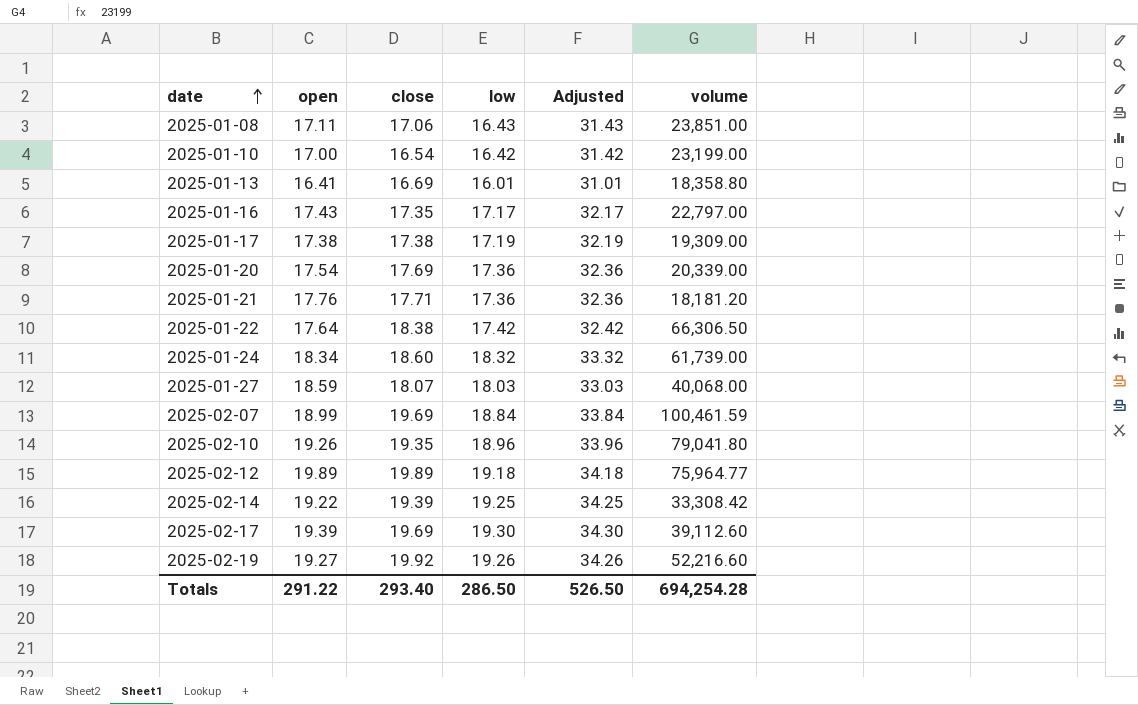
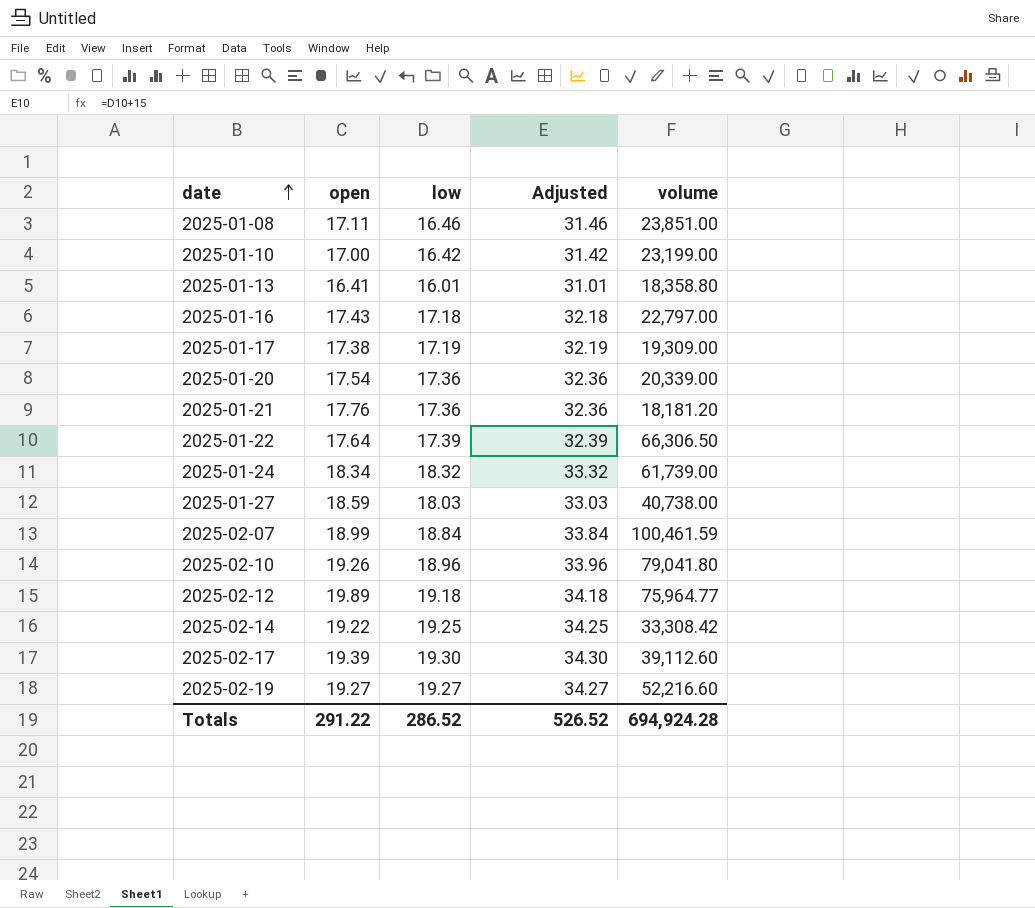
column close | position: 3 -> none
2025-01-08 | low: 16.43 -> 16.46
2025-01-08 | Adjusted: 31.43 -> 31.46
2025-01-16 | low: 17.17 -> 17.18
2025-01-16 | Adjusted: 32.17 -> 32.18
2025-01-22 | low: 17.42 -> 17.39
2025-01-22 | Adjusted: 32.42 -> 32.39
2025-01-27 | volume: 40,068.00 -> 40,738.00
2025-02-19 | low: 19.26 -> 19.27
2025-02-19 | Adjusted: 34.26 -> 34.27
Totals | low: 286.50 -> 286.52
Totals | Adjusted: 526.50 -> 526.52
Totals | volume: 694,254.28 -> 694,924.28

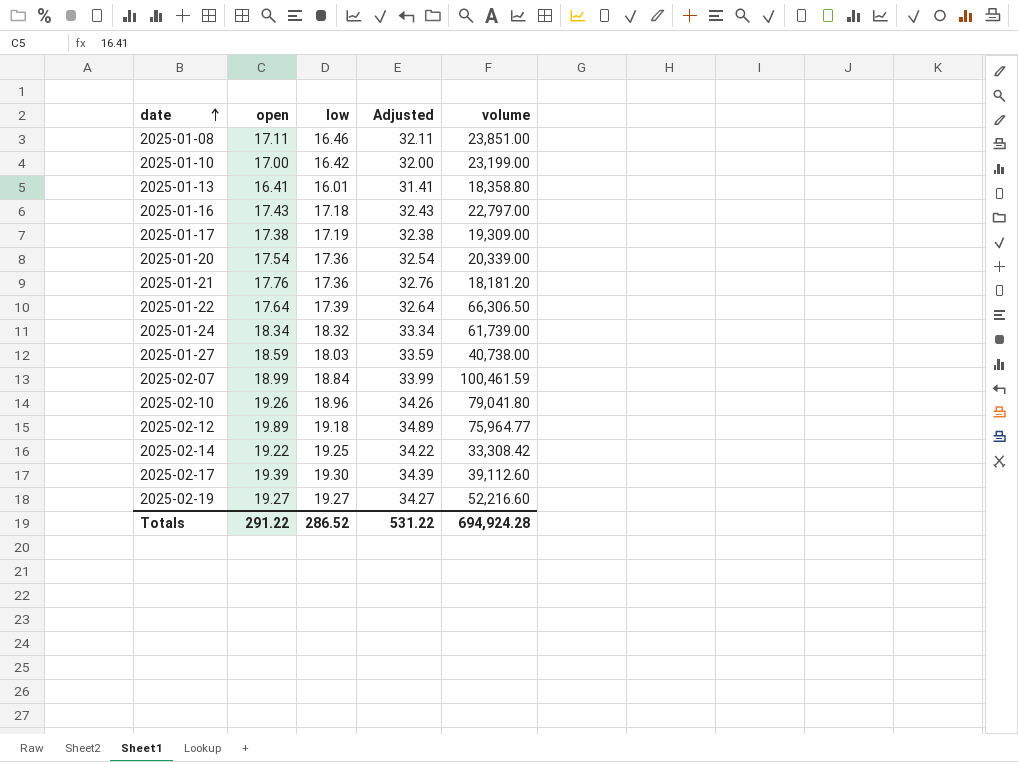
column Adjusted | formula: [low] + 15 -> [open] + 15
Totals | Adjusted: 526.52 -> 531.22

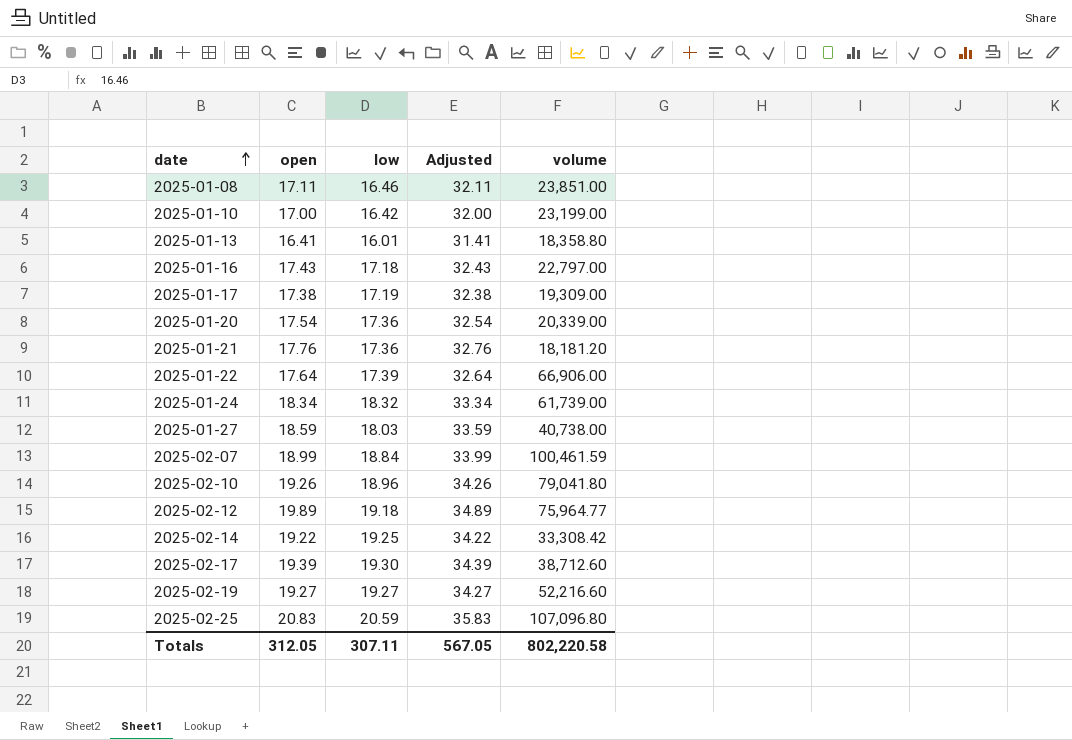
2025-01-22 | volume: 66,306.50 -> 66,906.00
2025-02-17 | volume: 39,112.60 -> 38,712.60
row 2025-02-25: none -> 20.83 | 20.59 | 35.83 | 107,096.80
Totals | open: 291.22 -> 312.05
Totals | low: 286.52 -> 307.11
Totals | Adjusted: 531.22 -> 567.05
Totals | volume: 694,924.28 -> 802,220.58

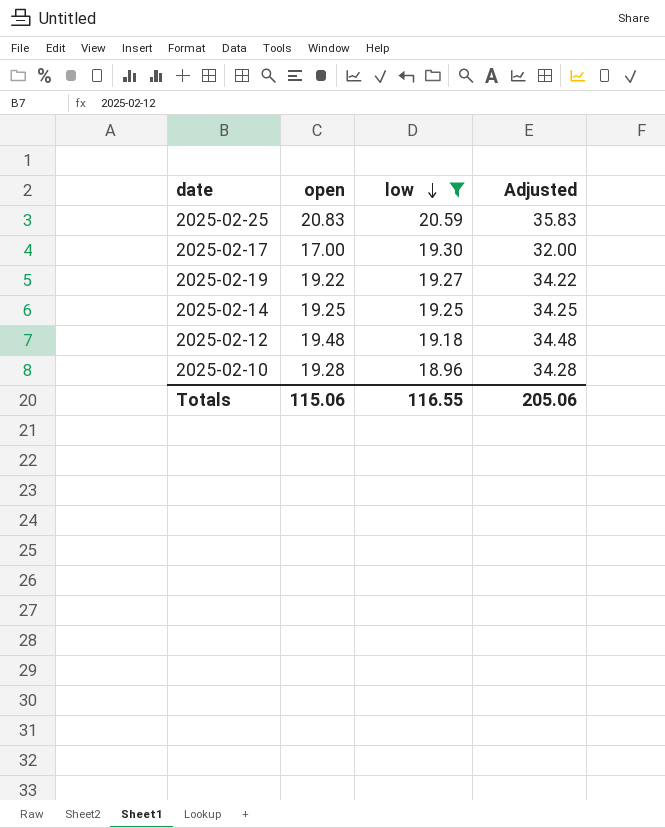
filter: none -> low >= 18.96
row order: date ascending -> low descending
column volume | position: 5 -> none
2025-02-17 | open: 19.39 -> 17.00
2025-02-17 | Adjusted: 34.39 -> 32.00
2025-02-19 | open: 19.27 -> 19.22
2025-02-19 | Adjusted: 34.27 -> 34.22
2025-02-14 | open: 19.22 -> 19.25
2025-02-14 | Adjusted: 34.22 -> 34.25
2025-02-12 | open: 19.89 -> 19.48
2025-02-12 | Adjusted: 34.89 -> 34.48
2025-02-10 | open: 19.26 -> 19.28
2025-02-10 | Adjusted: 34.26 -> 34.28
Totals | open: 312.05 -> 115.06
Totals | low: 307.11 -> 116.55
Totals | Adjusted: 567.05 -> 205.06

